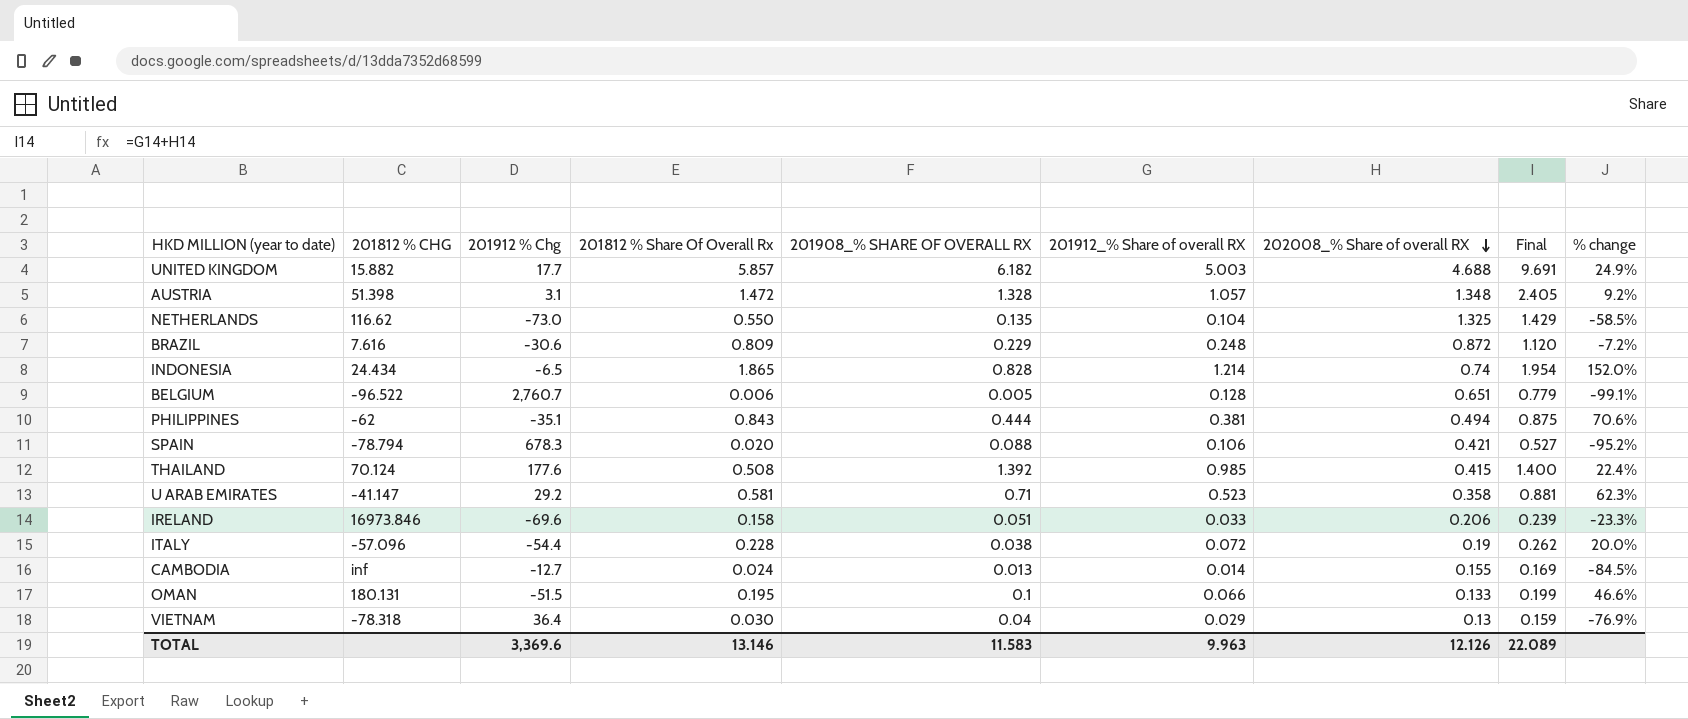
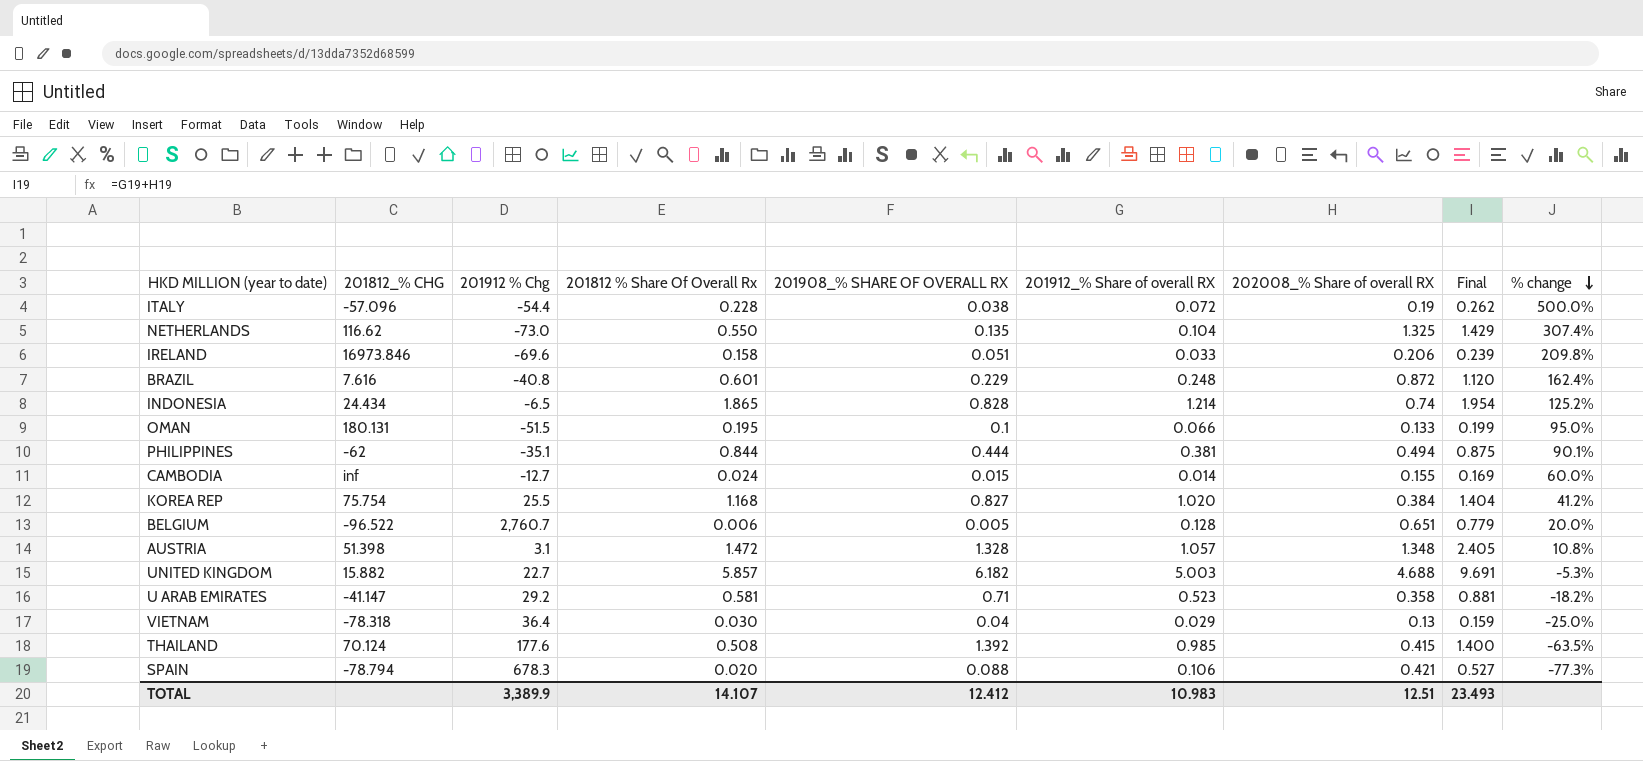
row order: 202008_% Share of overall RX descending -> % change descending
column name: 201812 % CHG -> 201812_% CHG
column % change | formula: ([201812 % Share Of Overall Rx] - [202008_% Share of overall RX]) / [202008_% Share of overall RX] -> ([201812 % Share Of Overall Rx] - [201908_% SHARE OF OVERALL RX]) / [201908_% SHARE OF OVERALL RX]
BRAZIL | 201912 % Chg: -30.6 -> -40.8
BRAZIL | 201812 % Share Of Overall Rx: 0.809 -> 0.601
PHILIPPINES | 201812 % Share Of Overall Rx: 0.843 -> 0.844
CAMBODIA | 201908_% SHARE OF OVERALL RX: 0.013 -> 0.015
row KOREA REP: none -> 75.754 | 25.5 | 1.168 | 0.827 | 1.020 | 0.384 | 1.404 | 41.2%
UNITED KINGDOM | 201912 % Chg: 17.7 -> 22.7
TOTAL | 201912 % Chg: 3,369.6 -> 3,389.9
TOTAL | 201812 % Share Of Overall Rx: 13.146 -> 14.107
TOTAL | 201908_% SHARE OF OVERALL RX: 11.583 -> 12.412
TOTAL | 201912_% Share of overall RX: 9.963 -> 10.983
TOTAL | 202008_% Share of overall RX: 12.126 -> 12.51
TOTAL | Final: 22.089 -> 23.493

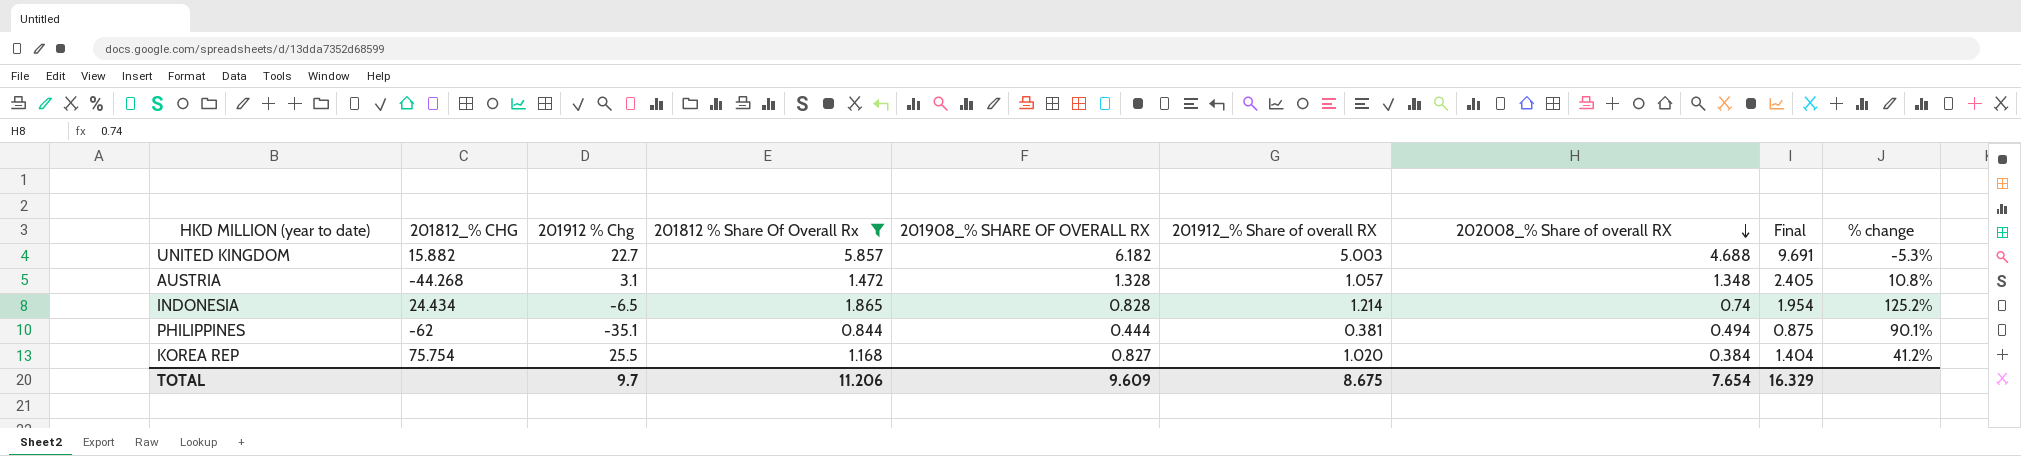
filter: none -> 201812 % Share Of Overall Rx >= 0.844
row order: % change descending -> 202008_% Share of overall RX descending
AUSTRIA | 201812_% CHG: 51.398 -> -44.268
TOTAL | 201912 % Chg: 3,389.9 -> 9.7
TOTAL | 201812 % Share Of Overall Rx: 14.107 -> 11.206
TOTAL | 201908_% SHARE OF OVERALL RX: 12.412 -> 9.609
TOTAL | 201912_% Share of overall RX: 10.983 -> 8.675
TOTAL | 202008_% Share of overall RX: 12.51 -> 7.654
TOTAL | Final: 23.493 -> 16.329

